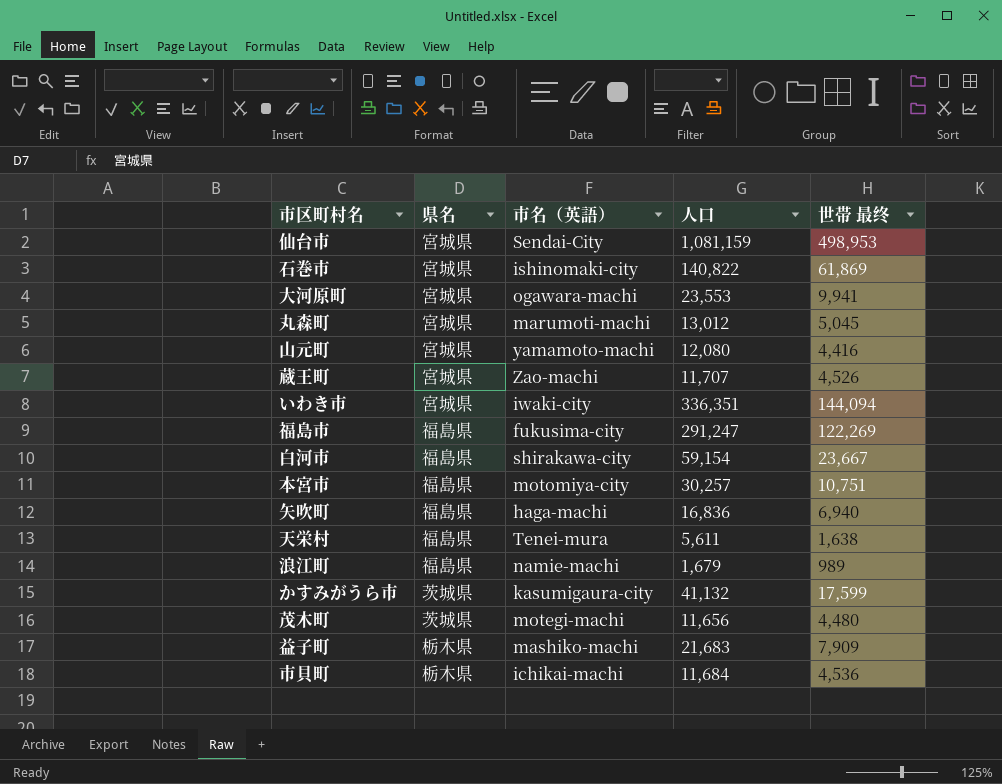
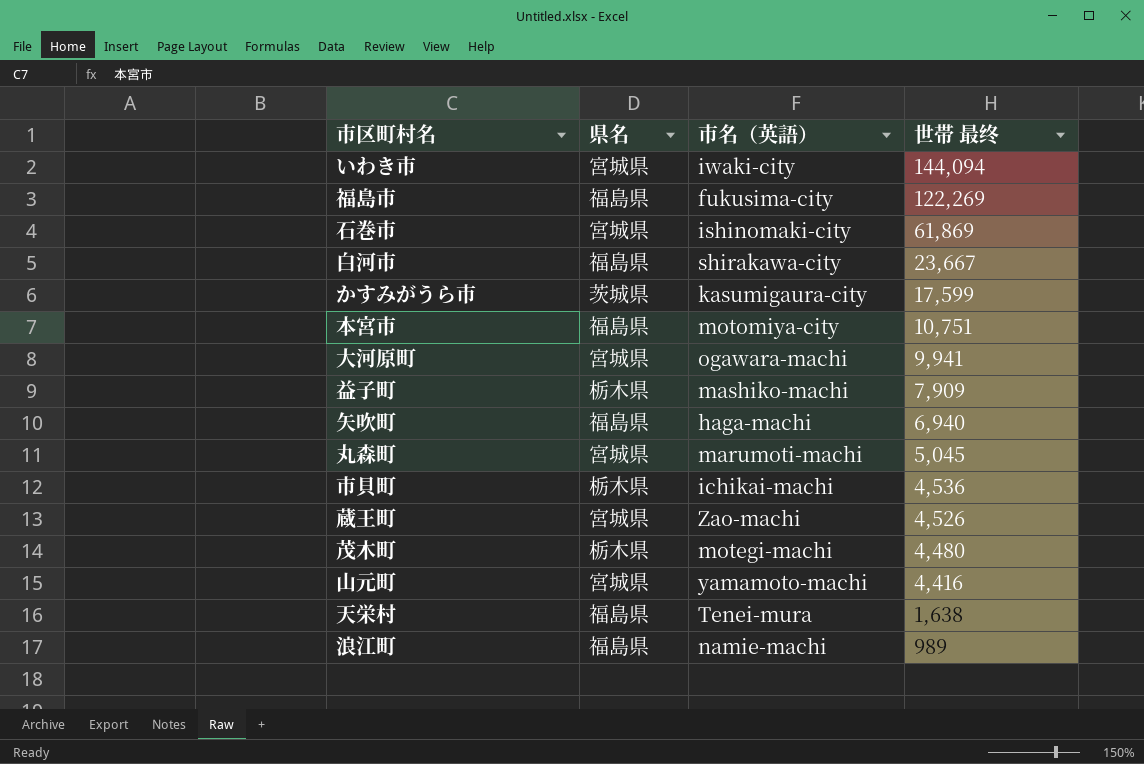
row order: none -> 世帯 最终 descending
column 人口 | position: 4 -> none
row 仙台市: 宮城県 | Sendai-City | 1,081,159 | 498,953 -> none
茂木町 | 県名: 茨城県 -> 栃木県

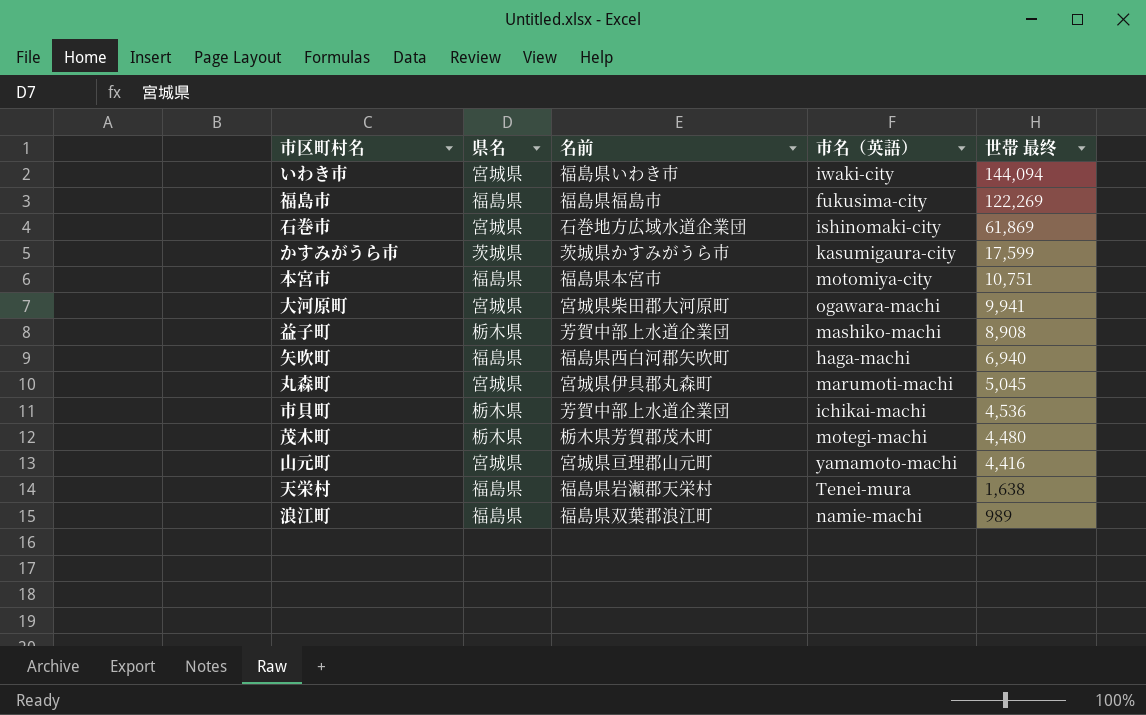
column 名前 | position: none -> 3
row 白河市: 福島県 | shirakawa-city | 23,667 -> none
row 蔵王町: 宮城県 | Zao-machi | 4,526 -> none
益子町 | 世帯 最终: 7,909 -> 8,908

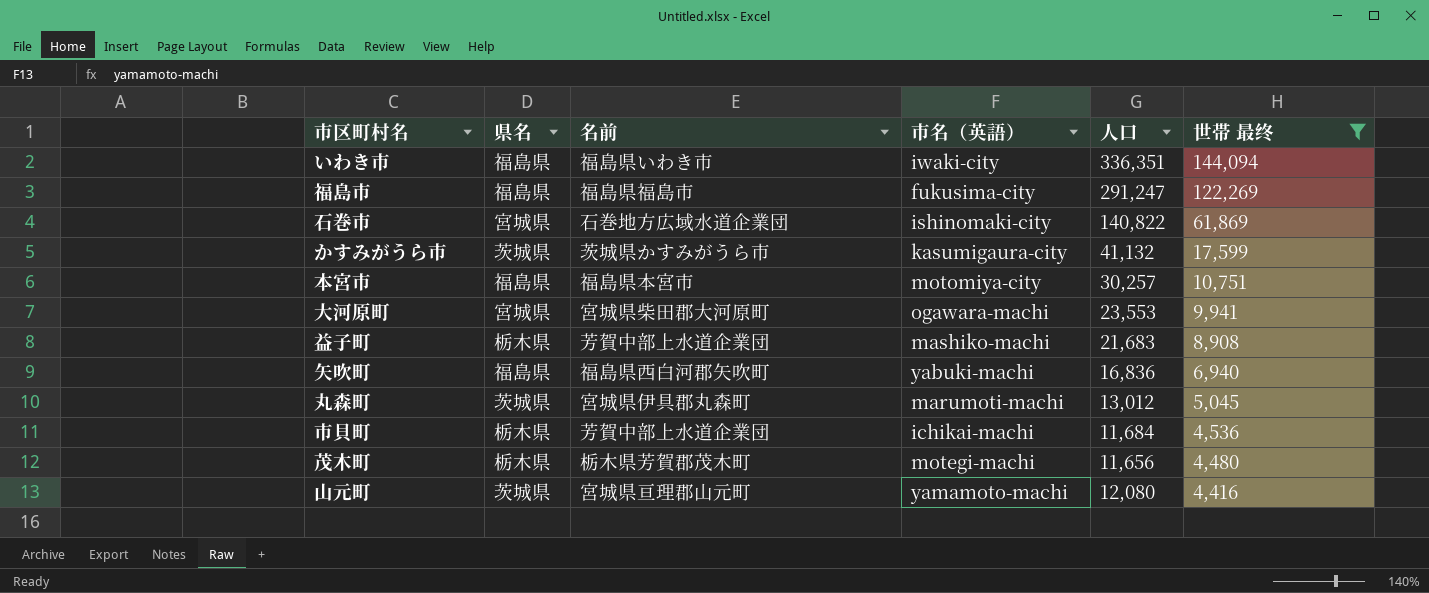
filter: none -> 世帯 最终 >= 4,416
column 人口 | position: none -> 5
いわき市 | 県名: 宮城県 -> 福島県
矢吹町 | 市名（英語）: haga-machi -> yabuki-machi
丸森町 | 県名: 宮城県 -> 茨城県
山元町 | 県名: 宮城県 -> 茨城県

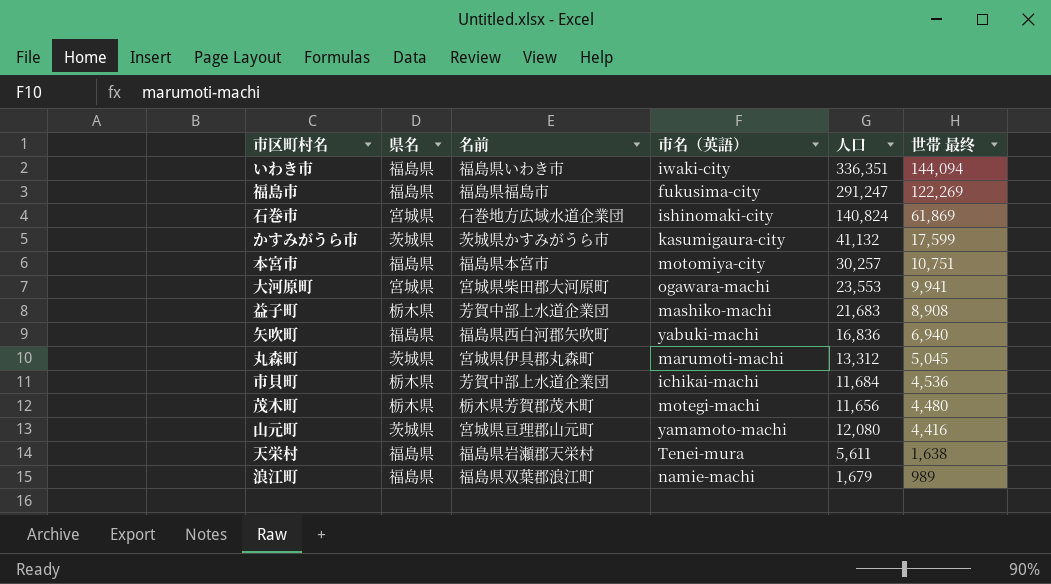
filter: 世帯 最终 >= 4,416 -> none
石巻市 | 人口: 140,822 -> 140,824
丸森町 | 人口: 13,012 -> 13,312

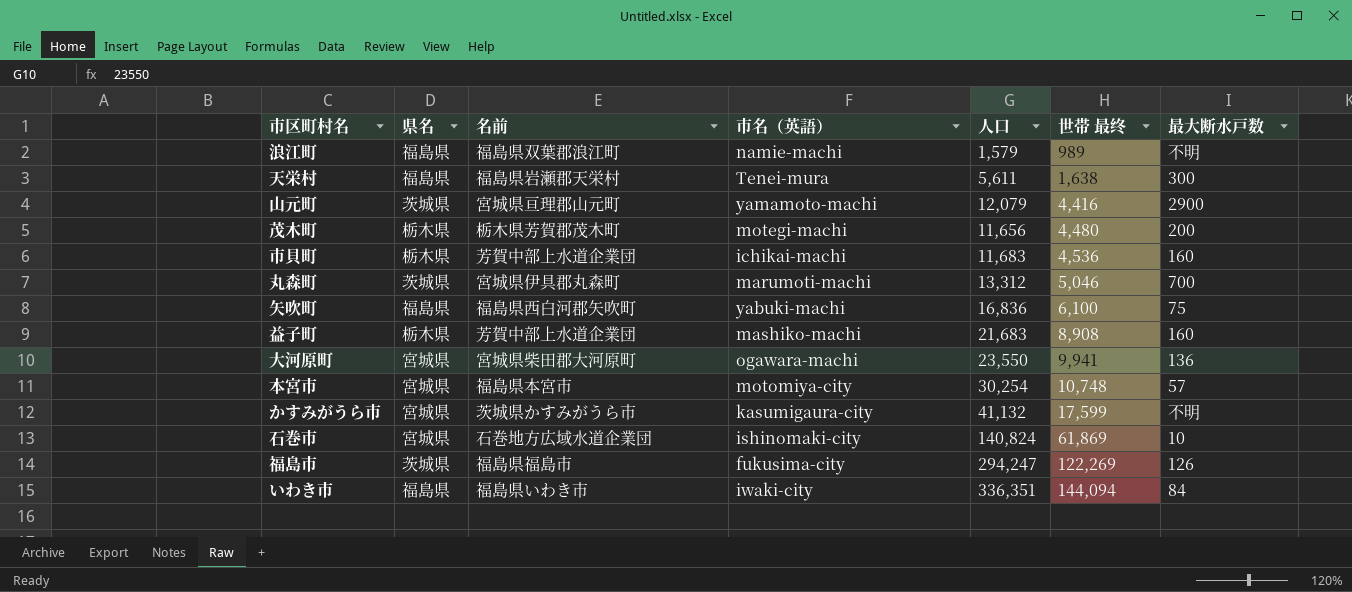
row order: 世帯 最终 descending -> 世帯 最终 ascending
column 最大断水戸数 | position: none -> 7
浪江町 | 人口: 1,679 -> 1,579
山元町 | 人口: 12,080 -> 12,079
市貝町 | 人口: 11,684 -> 11,683
丸森町 | 世帯 最终: 5,045 -> 5,046
矢吹町 | 世帯 最终: 6,940 -> 6,100
大河原町 | 人口: 23,553 -> 23,550
本宮市 | 県名: 福島県 -> 宮城県
本宮市 | 人口: 30,257 -> 30,254
本宮市 | 世帯 最终: 10,751 -> 10,748
かすみがうら市 | 県名: 茨城県 -> 宮城県
福島市 | 県名: 福島県 -> 茨城県
福島市 | 人口: 291,247 -> 294,247

